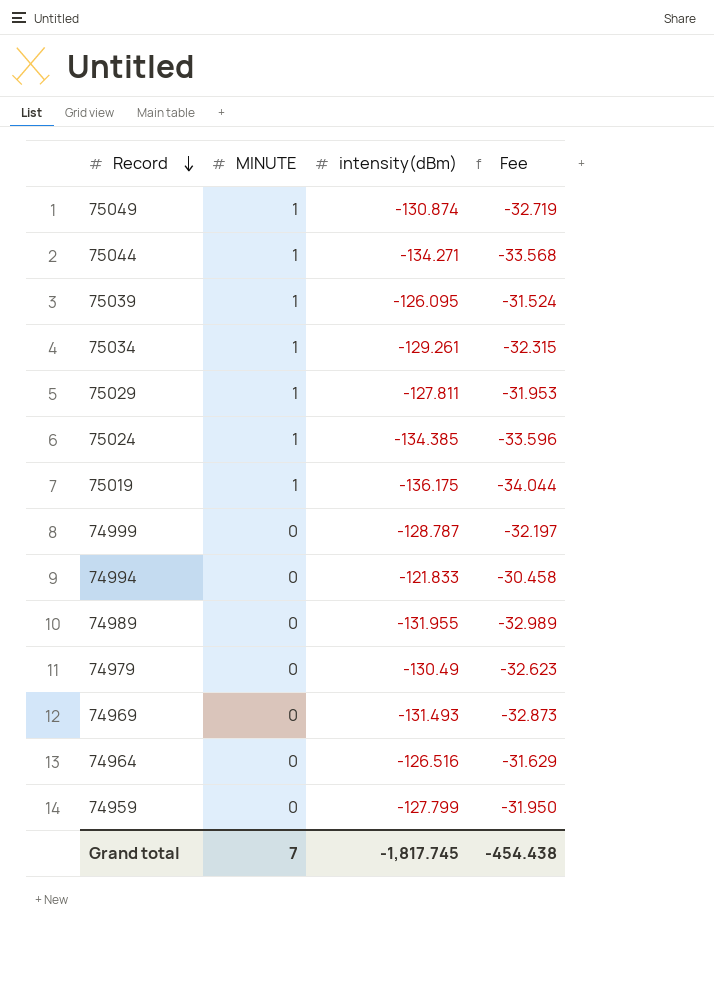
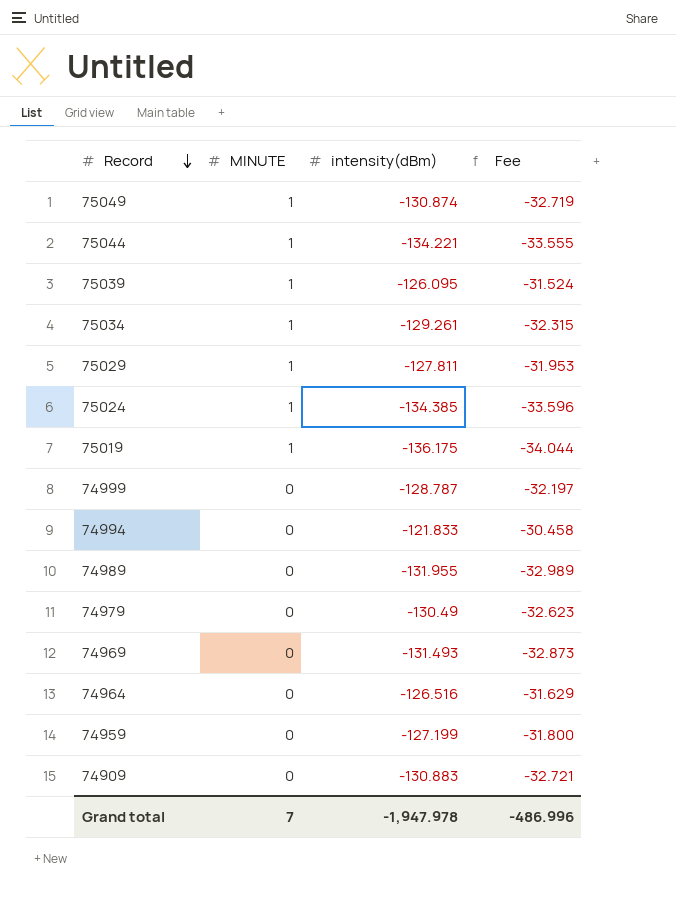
75044 | intensity(dBm): -134.271 -> -134.221
75044 | Fee: -33.568 -> -33.555
74959 | intensity(dBm): -127.799 -> -127.199
74959 | Fee: -31.950 -> -31.800
row 74909: none -> 0 | -130.883 | -32.721
Grand total | intensity(dBm): -1,817.745 -> -1,947.978
Grand total | Fee: -454.438 -> -486.996

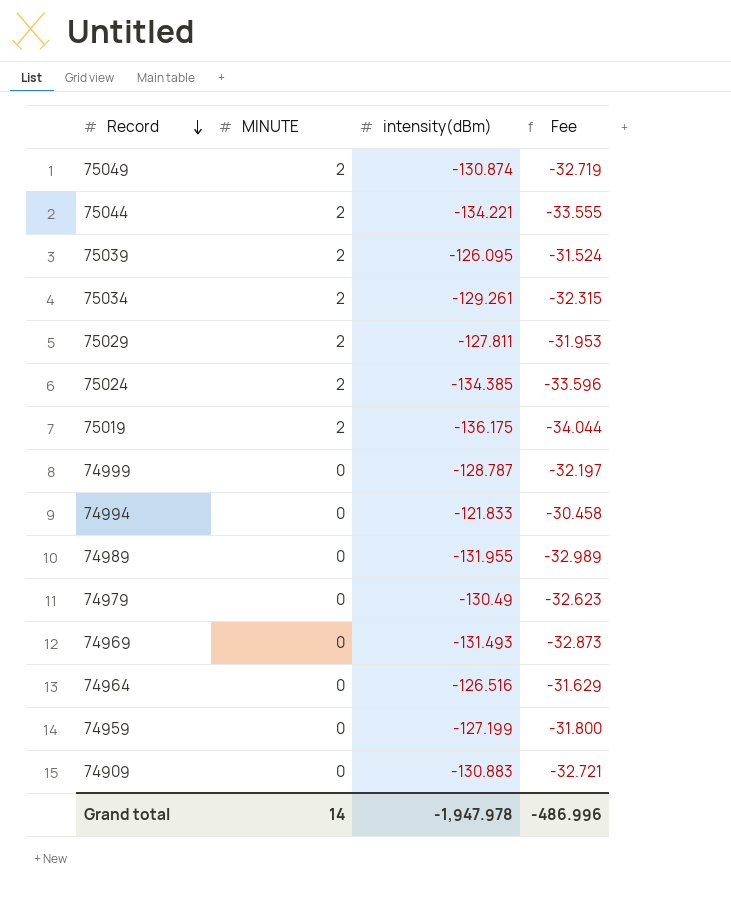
75049 | MINUTE: 1 -> 2
75044 | MINUTE: 1 -> 2
75039 | MINUTE: 1 -> 2
75034 | MINUTE: 1 -> 2
75029 | MINUTE: 1 -> 2
75024 | MINUTE: 1 -> 2
75019 | MINUTE: 1 -> 2
Grand total | MINUTE: 7 -> 14

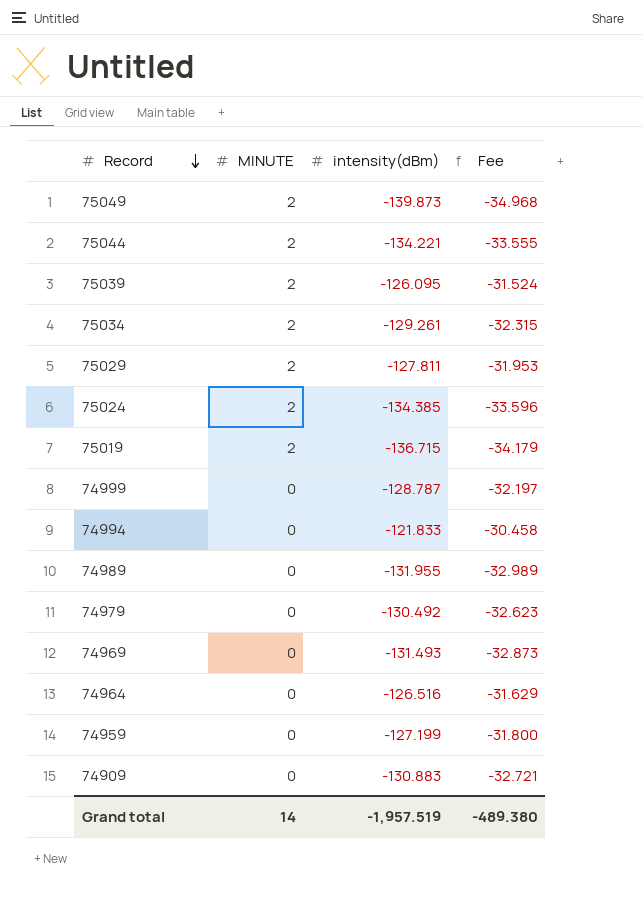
75049 | intensity(dBm): -130.874 -> -139.873
75049 | Fee: -32.719 -> -34.968
75019 | intensity(dBm): -136.175 -> -136.715
75019 | Fee: -34.044 -> -34.179
74979 | intensity(dBm): -130.49 -> -130.492
Grand total | intensity(dBm): -1,947.978 -> -1,957.519
Grand total | Fee: -486.996 -> -489.380

